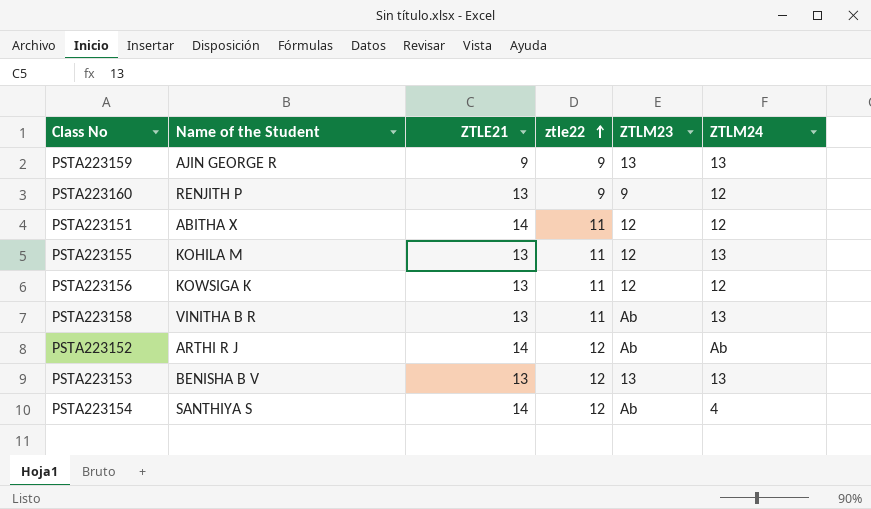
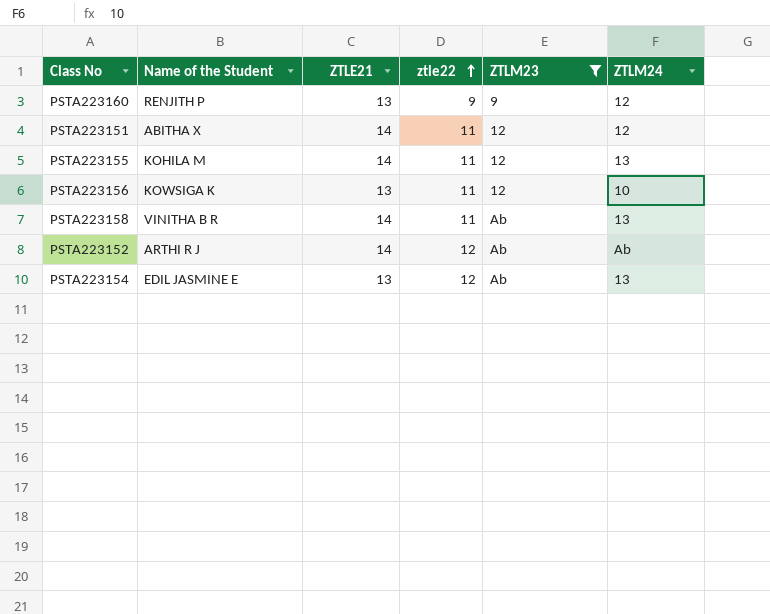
filter: none -> ZTLM23 != 13
PSTA223155 | ZTLE21: 13 -> 14
PSTA223156 | ZTLM24: 12 -> 10
PSTA223158 | ZTLE21: 13 -> 14
PSTA223154 | Name of the Student: SANTHIYA S -> EDIL JASMINE E
PSTA223154 | ZTLE21: 14 -> 13
PSTA223154 | ZTLM24: 4 -> 13

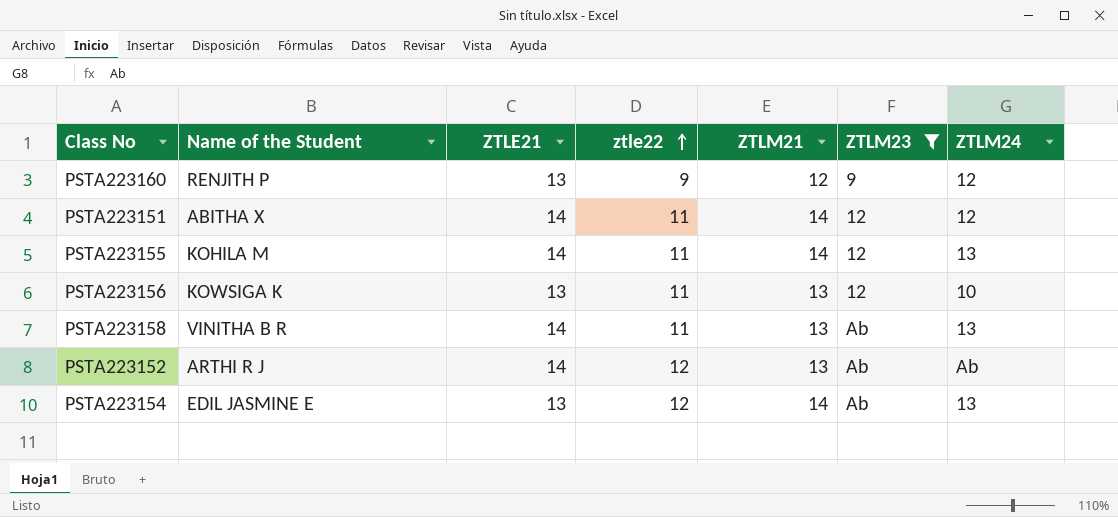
column ZTLM21 | position: none -> 5

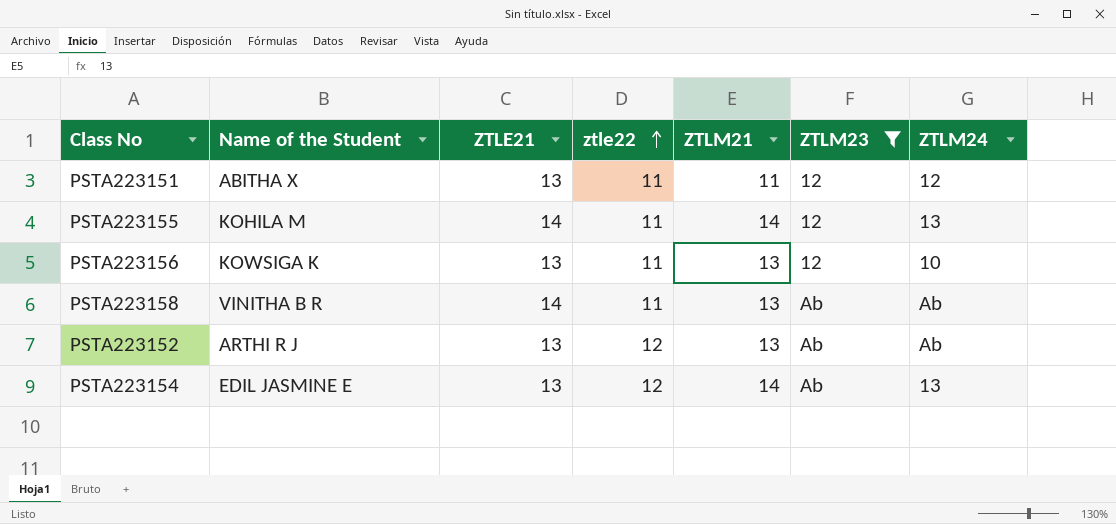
row PSTA223160: RENJITH P | 13 | 9 | 12 | 9 | 12 -> none
PSTA223151 | ZTLE21: 14 -> 13
PSTA223151 | ZTLM21: 14 -> 11
PSTA223158 | ZTLM24: 13 -> Ab
PSTA223152 | ZTLE21: 14 -> 13

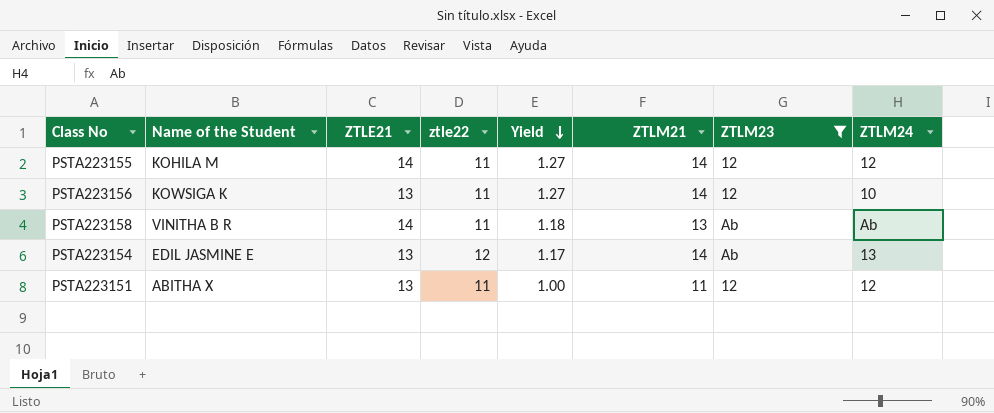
row order: ztle22 ascending -> Yield descending
column Yield | formula: none -> [ZTLM21] / [ztle22]
row PSTA223152: ARTHI R J | 13 | 12 | 13 | Ab | Ab -> none
PSTA223155 | ZTLM24: 13 -> 12
PSTA223156 | ZTLM21: 13 -> 14

